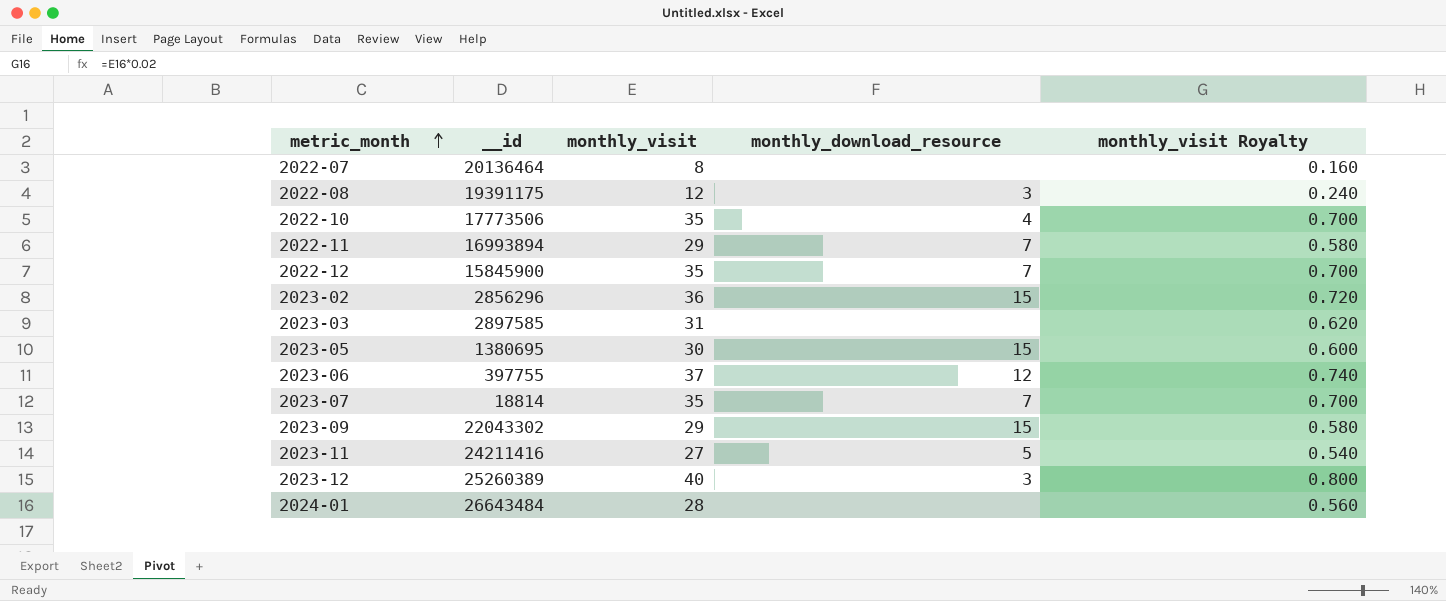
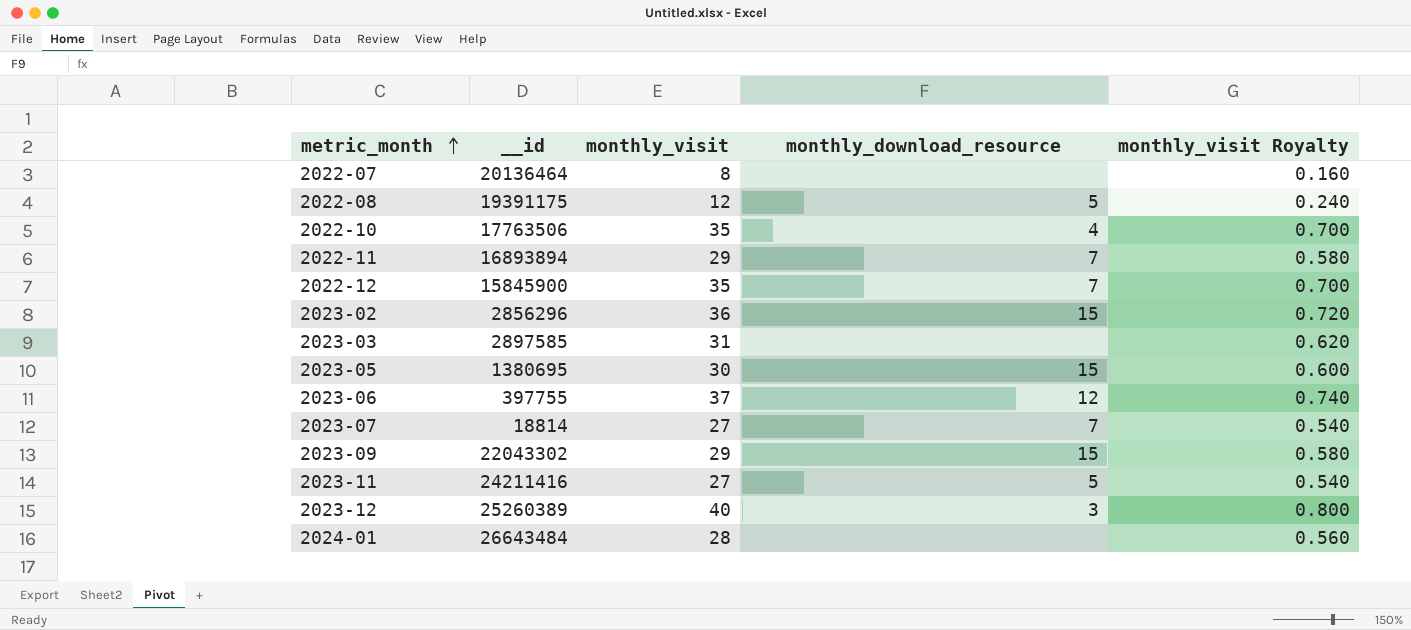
2022-08 | monthly_download_resource: 3 -> 5
2022-10 | __id: 17773506 -> 17763506
2022-11 | __id: 16993894 -> 16893894
2023-07 | monthly_visit: 35 -> 27
2023-07 | monthly_visit Royalty: 0.700 -> 0.540

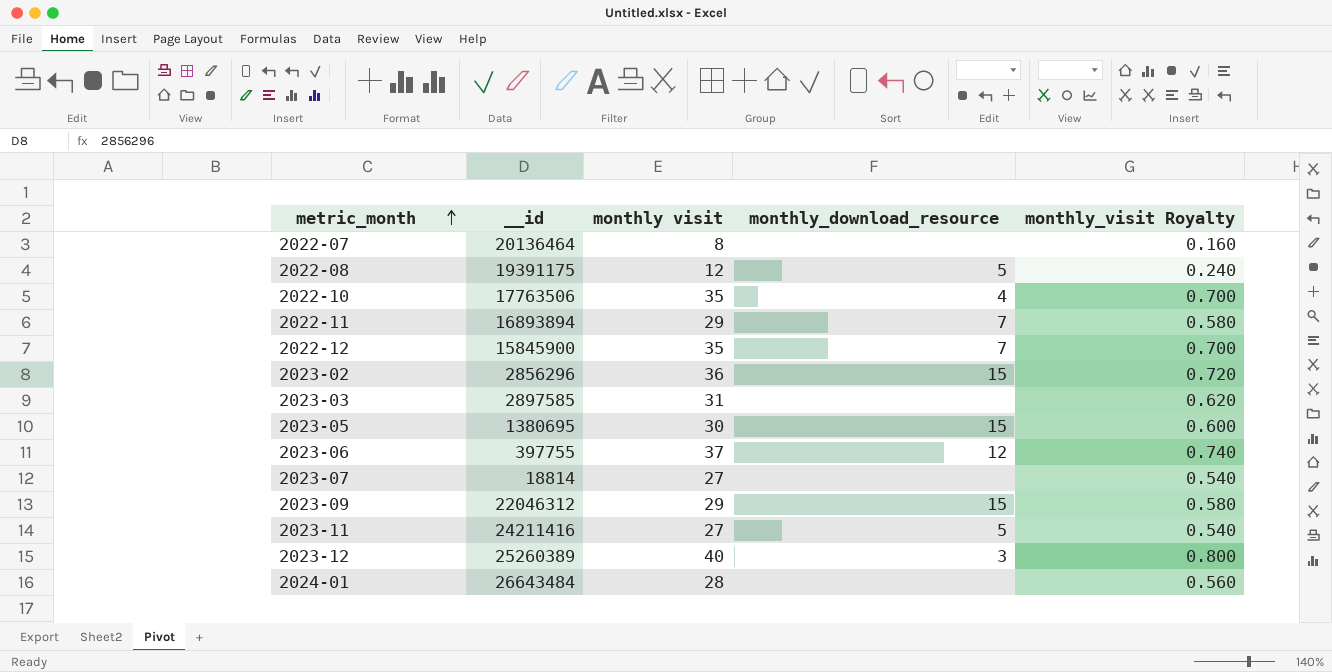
column name: monthly_visit -> monthly visit
2023-07 | monthly_download_resource: 7 -> none
2023-09 | __id: 22043302 -> 22046312

